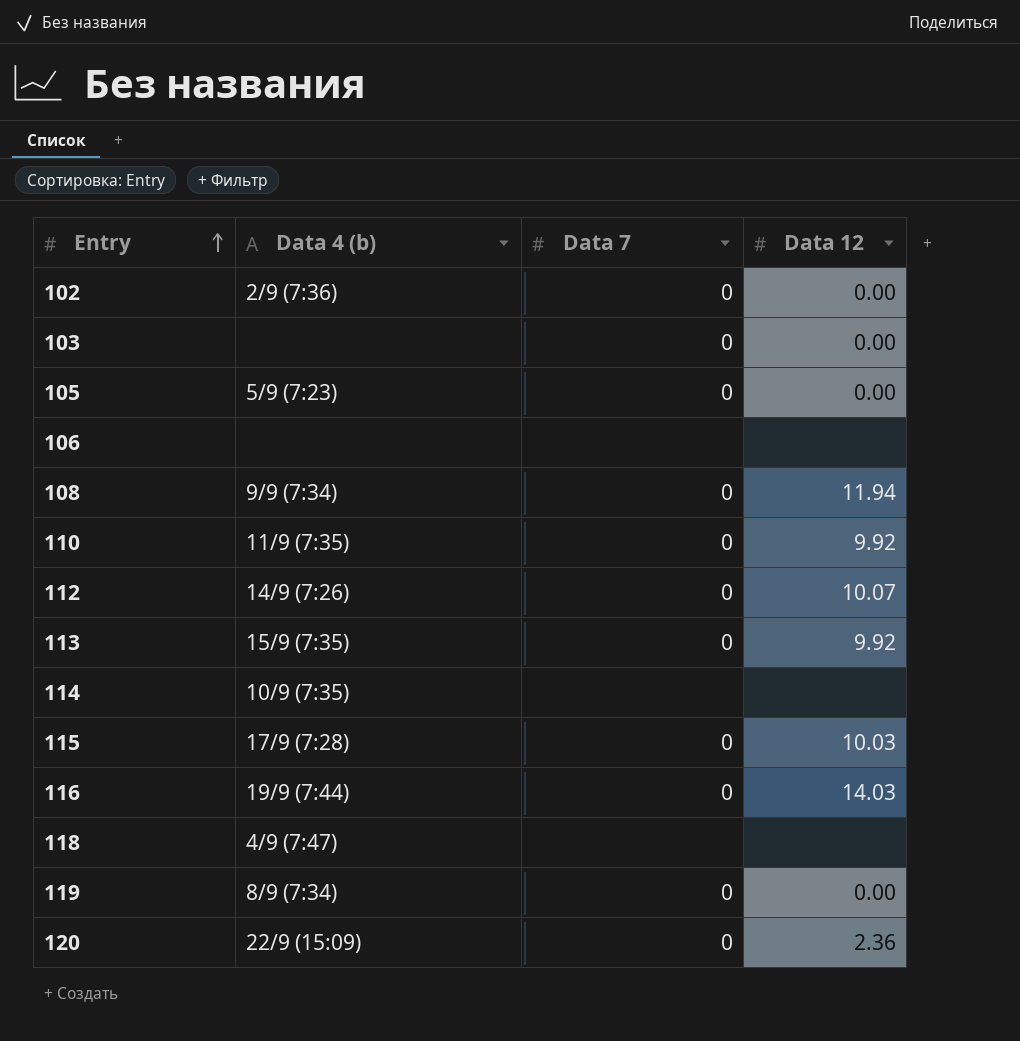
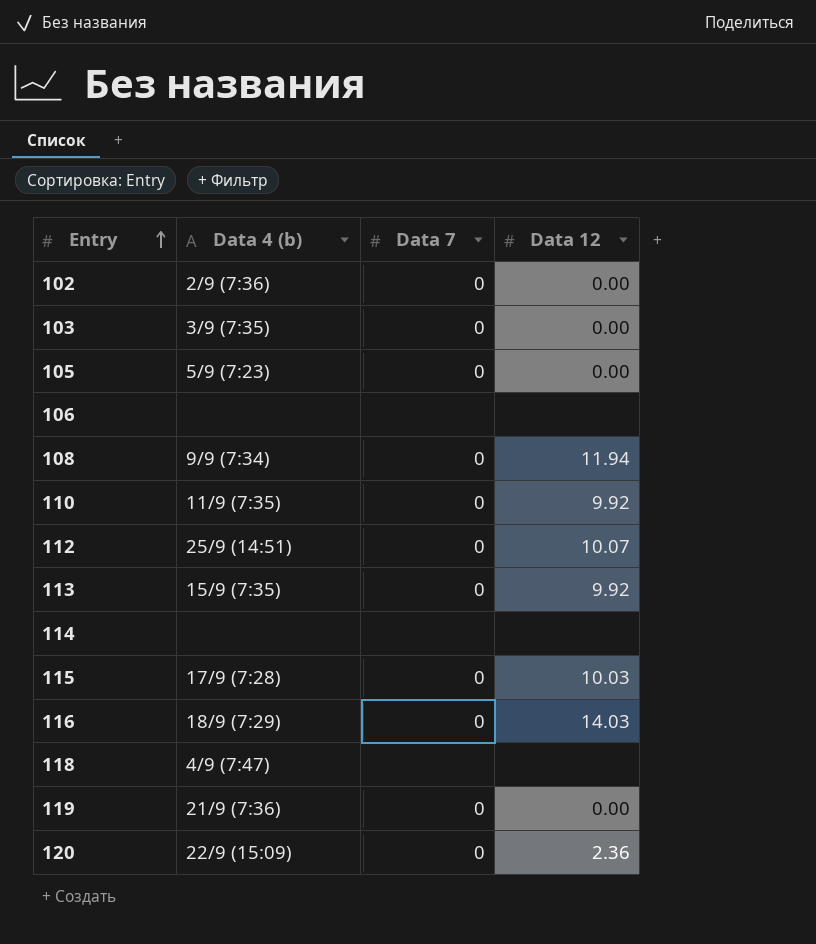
103 | Data 4 (b): none -> 3/9 (7:35)
112 | Data 4 (b): 14/9 (7:26) -> 25/9 (14:51)
114 | Data 4 (b): 10/9 (7:35) -> none
116 | Data 4 (b): 19/9 (7:44) -> 18/9 (7:29)
119 | Data 4 (b): 8/9 (7:34) -> 21/9 (7:36)

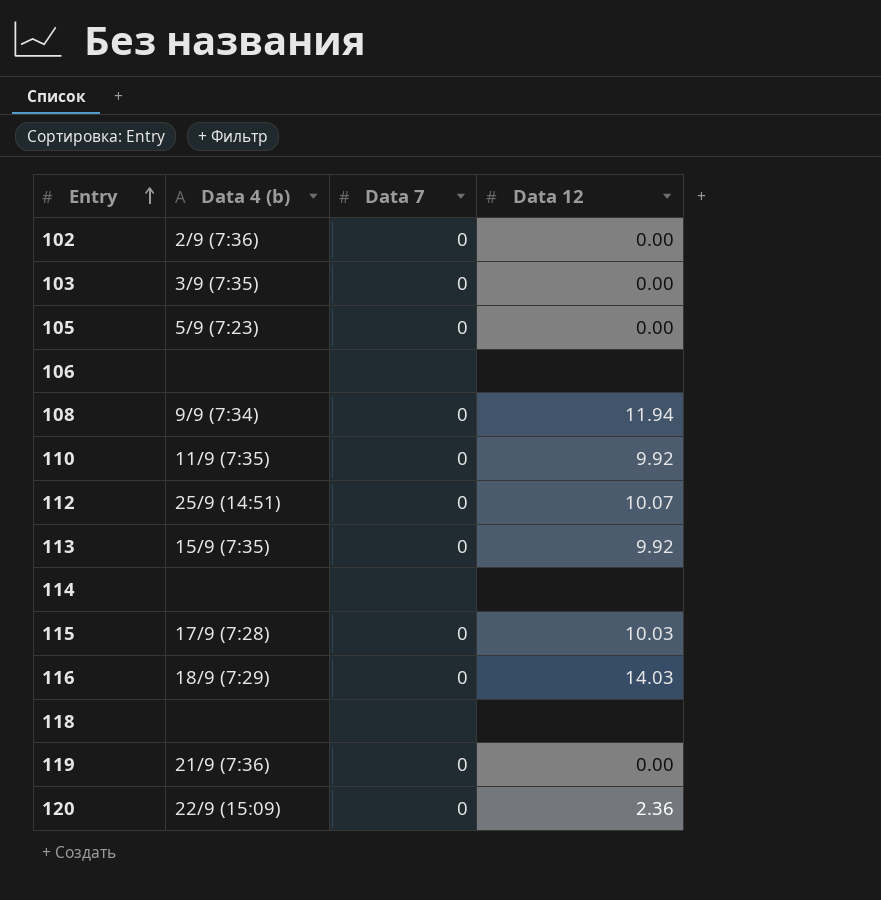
118 | Data 4 (b): 4/9 (7:47) -> none

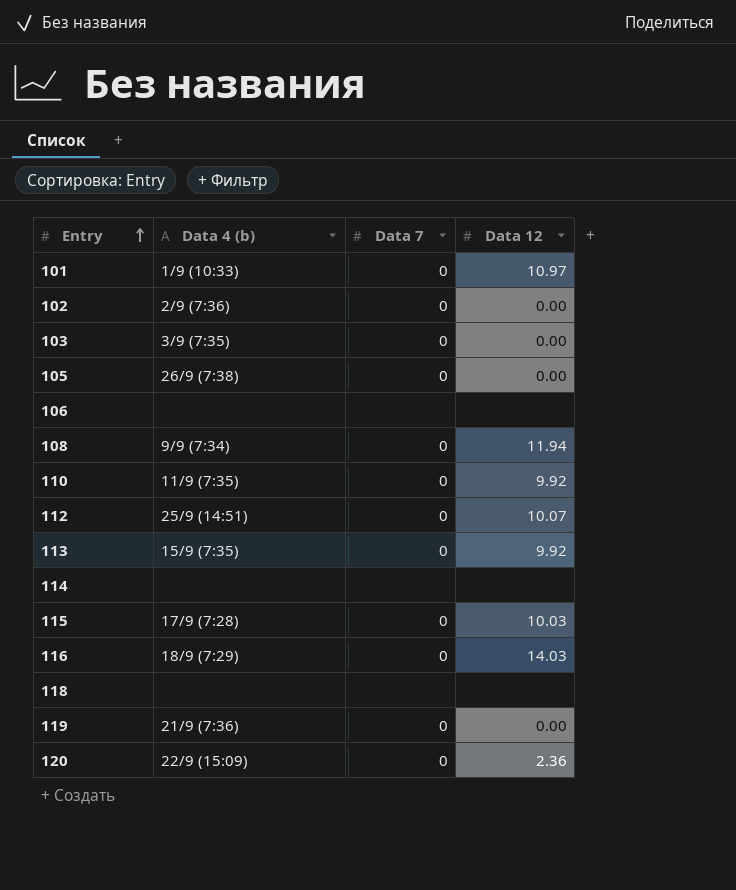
row 101: none -> 1/9 (10:33) | 0 | 10.97
105 | Data 4 (b): 5/9 (7:23) -> 26/9 (7:38)

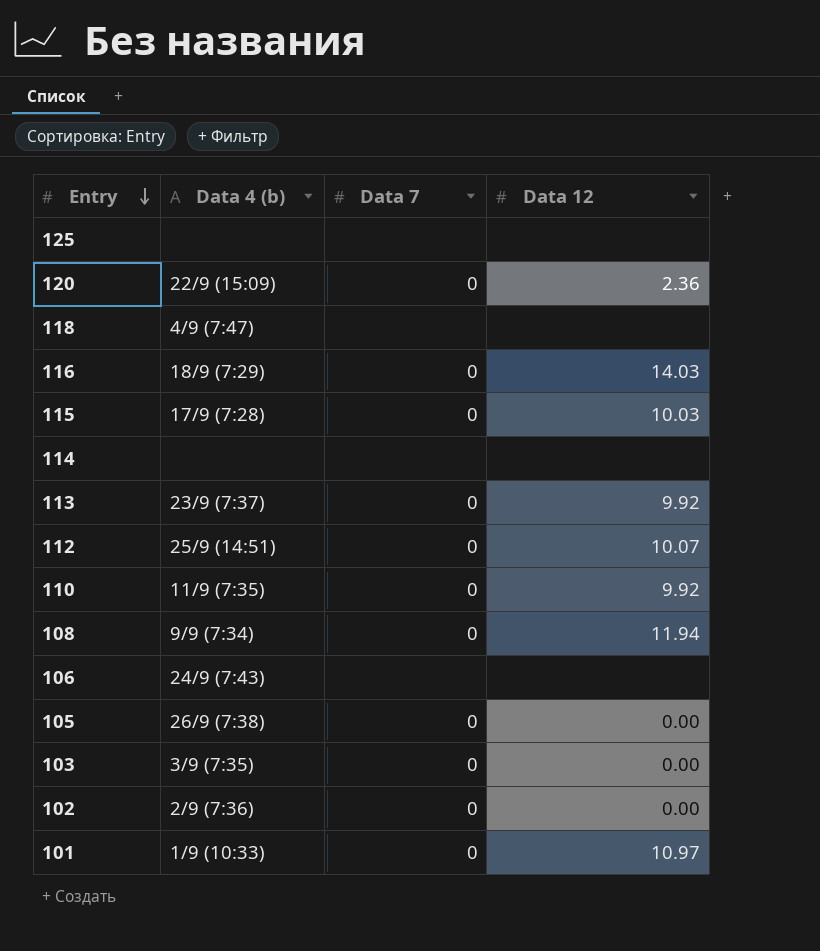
row order: Entry ascending -> Entry descending
row 119: 21/9 (7:36) | 0 | 0.00 -> none
row 125: none -> none | none | none
118 | Data 4 (b): none -> 4/9 (7:47)
113 | Data 4 (b): 15/9 (7:35) -> 23/9 (7:37)
106 | Data 4 (b): none -> 24/9 (7:43)

